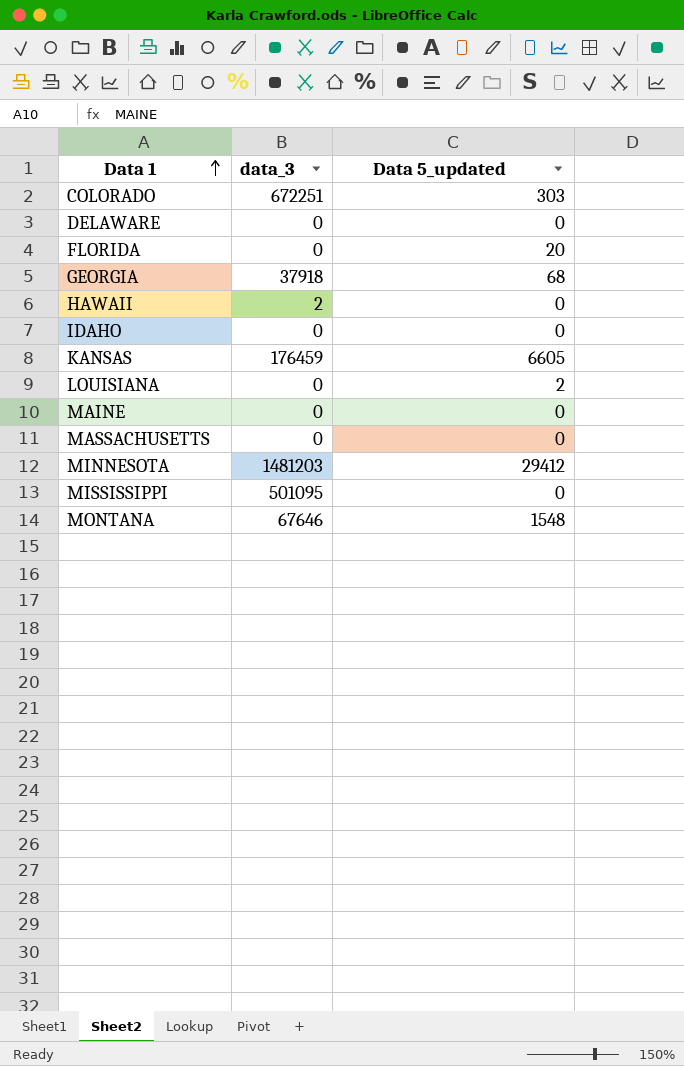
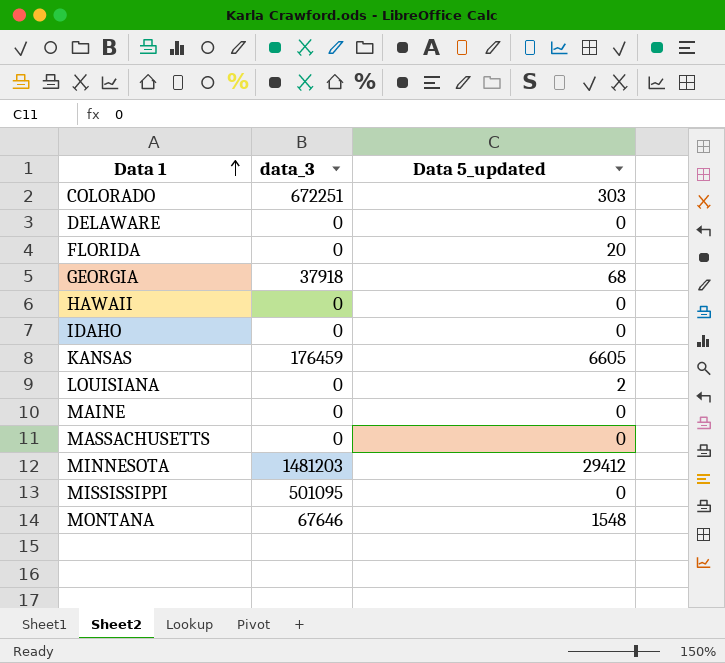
HAWAII | data_3: 2 -> 0

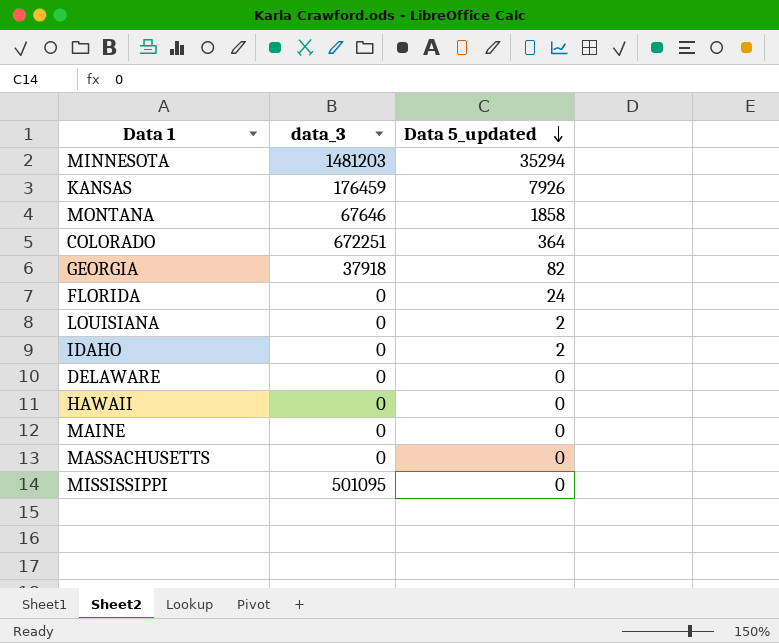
row order: Data 1 ascending -> Data 5_updated descending
MINNESOTA | Data 5_updated: 29412 -> 35294
KANSAS | Data 5_updated: 6605 -> 7926
MONTANA | Data 5_updated: 1548 -> 1858
COLORADO | Data 5_updated: 303 -> 364
GEORGIA | Data 5_updated: 68 -> 82
FLORIDA | Data 5_updated: 20 -> 24
IDAHO | Data 5_updated: 0 -> 2

